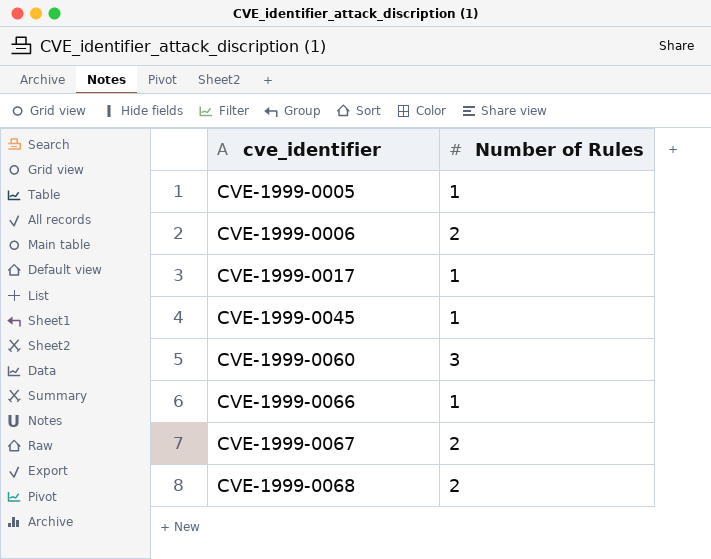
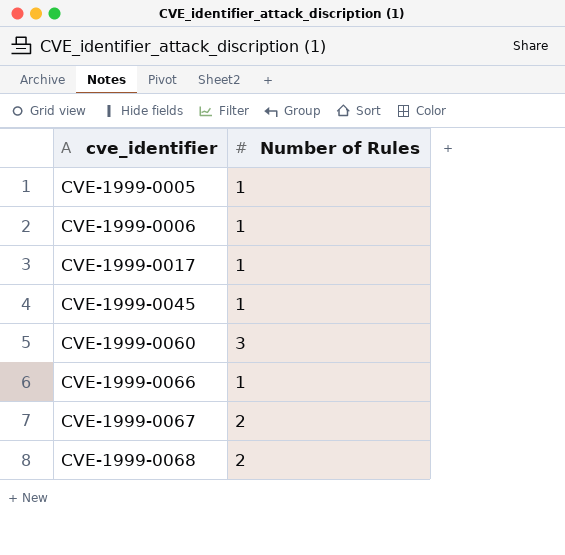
CVE-1999-0006 | Number of Rules: 2 -> 1

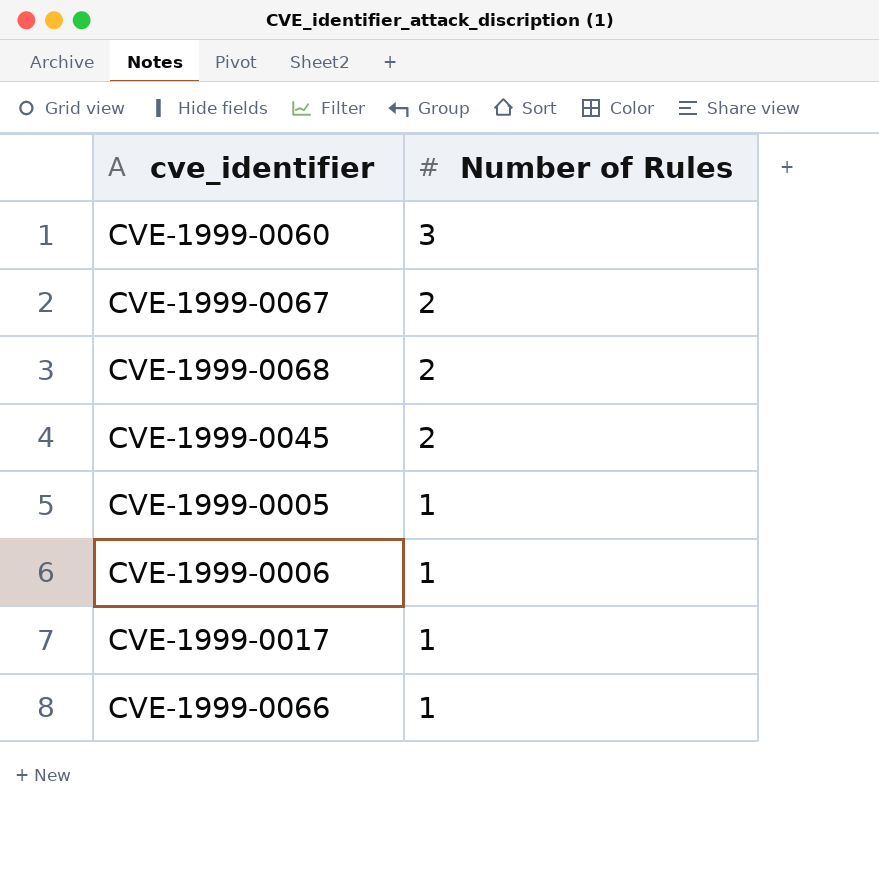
row order: cve_identifier ascending -> Number of Rules descending
CVE-1999-0045 | Number of Rules: 1 -> 2

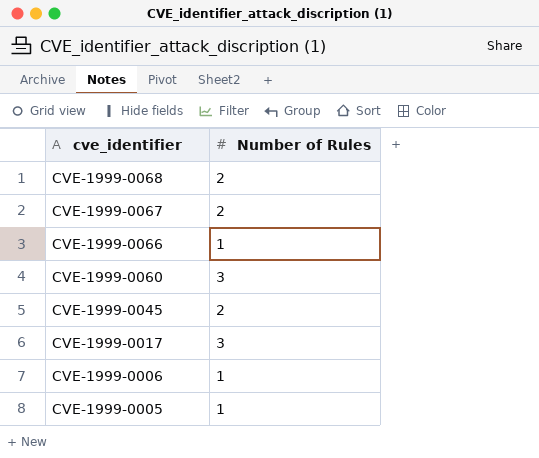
row order: Number of Rules descending -> cve_identifier descending
CVE-1999-0017 | Number of Rules: 1 -> 3

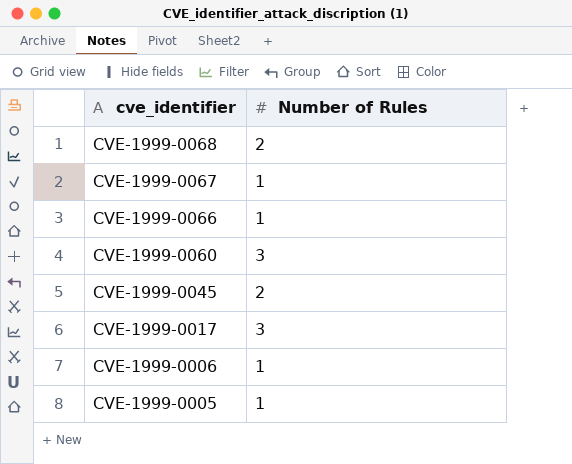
CVE-1999-0067 | Number of Rules: 2 -> 1

